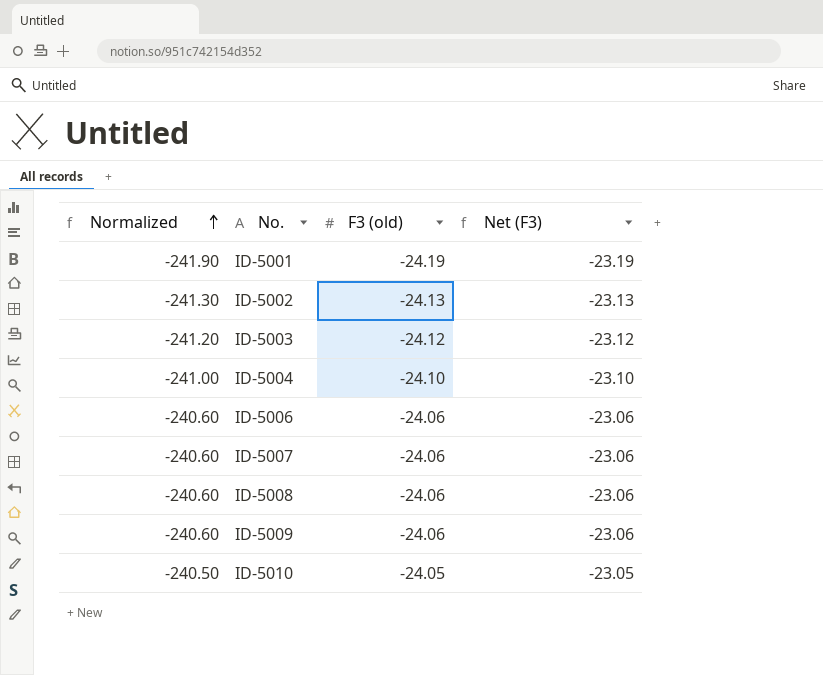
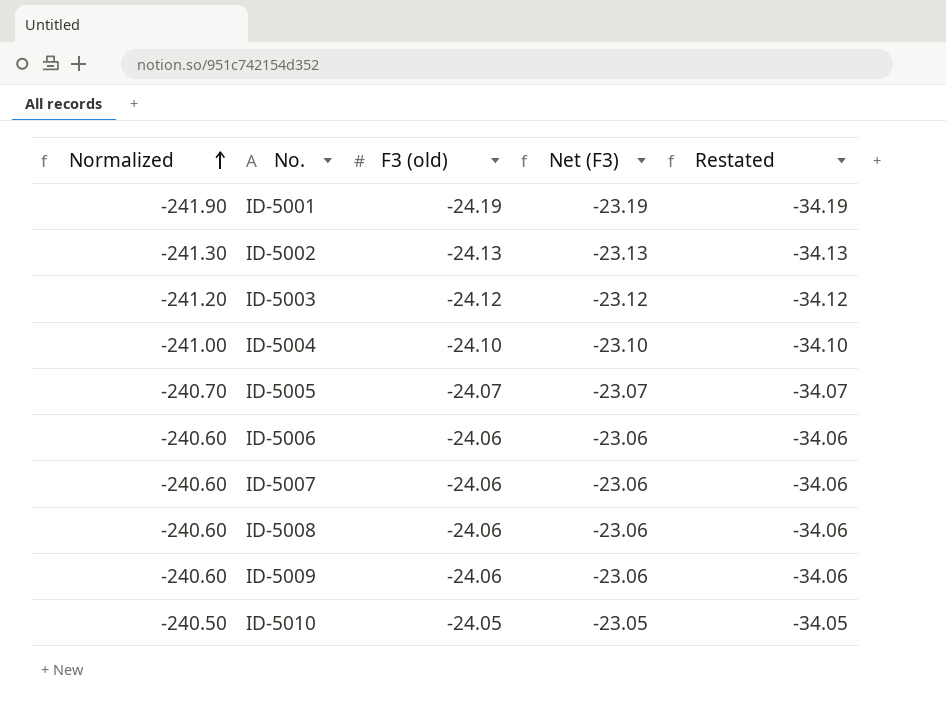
column Restated | formula: none -> [F3 (old)] - 10
row ID-5005: none -> -240.70 | -24.07 | -23.07 | -34.07

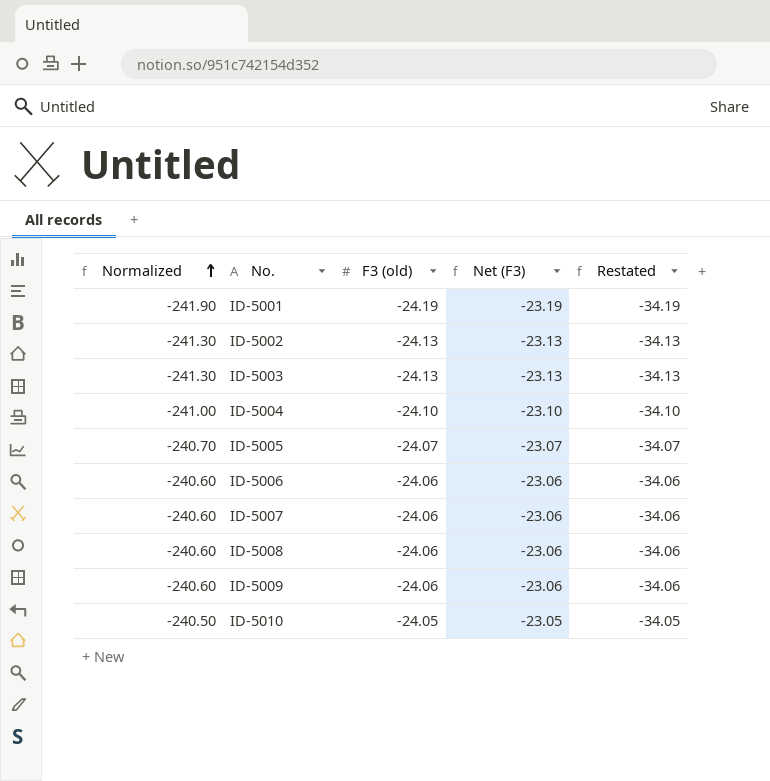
ID-5003 | Normalized: -241.20 -> -241.30
ID-5003 | F3 (old): -24.12 -> -24.13
ID-5003 | Net (F3): -23.12 -> -23.13
ID-5003 | Restated: -34.12 -> -34.13

